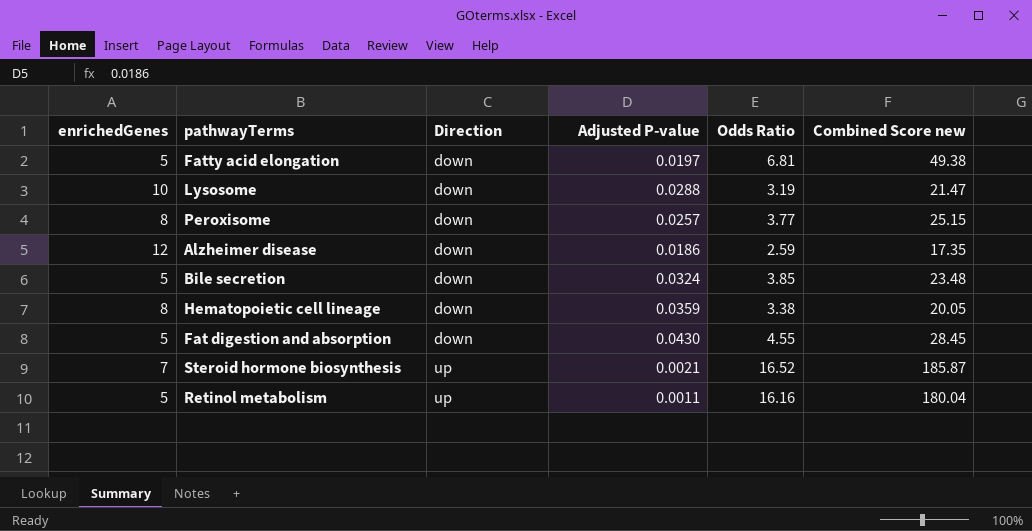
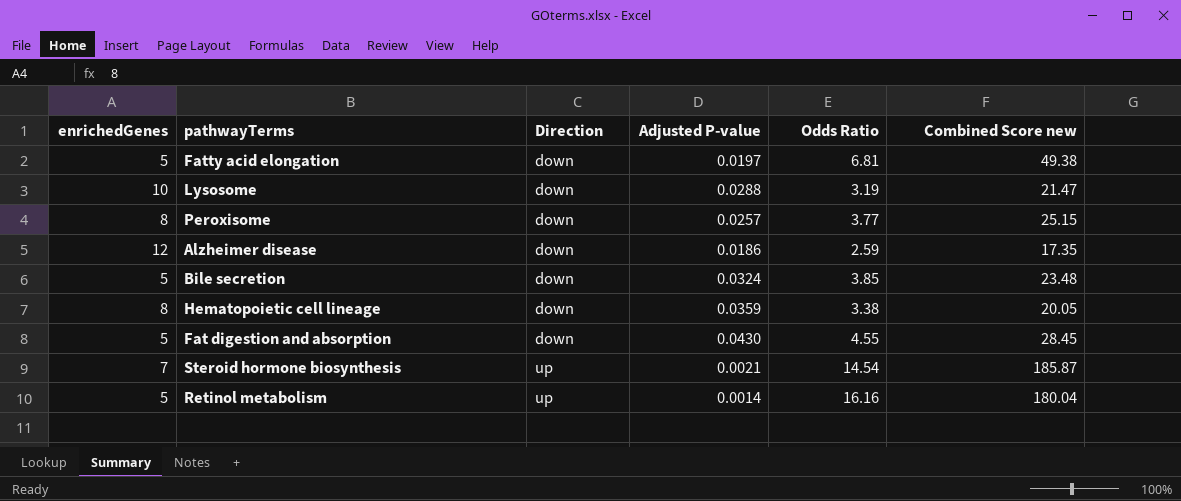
Steroid hormone biosynthesis | Odds Ratio: 16.52 -> 14.54
Retinol metabolism | Adjusted P-value: 0.0011 -> 0.0014

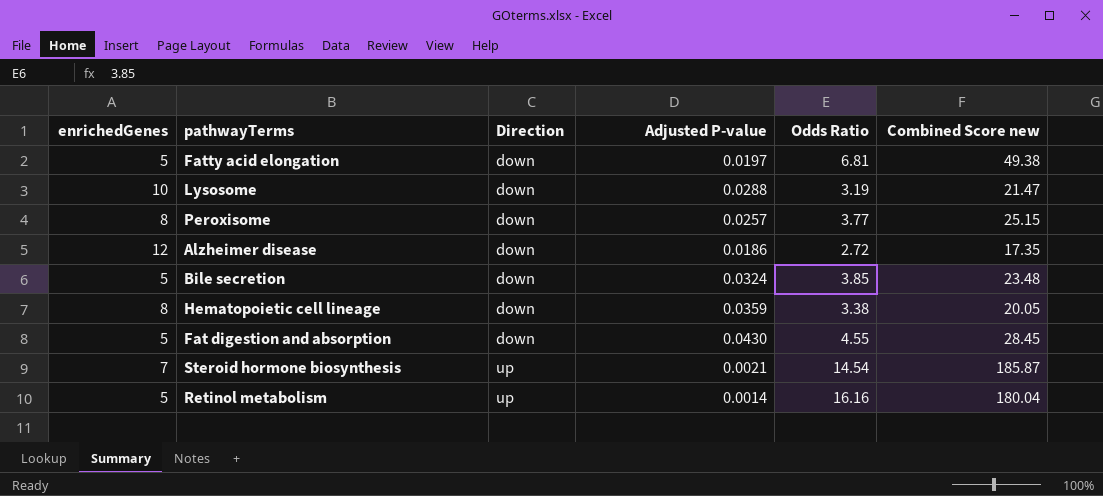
Alzheimer disease | Odds Ratio: 2.59 -> 2.72

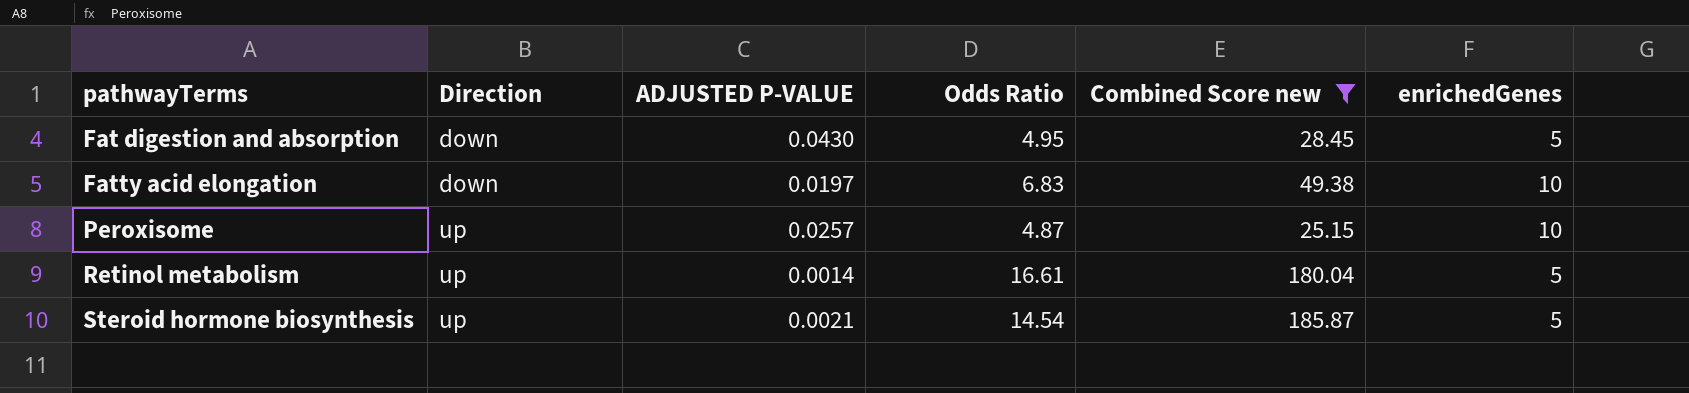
filter: none -> Combined Score new >= 25.15
row order: Direction ascending -> pathwayTerms ascending
column name: Adjusted P-value -> ADJUSTED P-VALUE
column enrichedGenes | position: 1 -> 6
Fat digestion and absorption | Odds Ratio: 4.55 -> 4.95
Fatty acid elongation | Odds Ratio: 6.81 -> 6.83
Fatty acid elongation | enrichedGenes: 5 -> 10
Peroxisome | Direction: down -> up
Peroxisome | Odds Ratio: 3.77 -> 4.87
Peroxisome | enrichedGenes: 8 -> 10
Retinol metabolism | Odds Ratio: 16.16 -> 16.61
Steroid hormone biosynthesis | enrichedGenes: 7 -> 5

